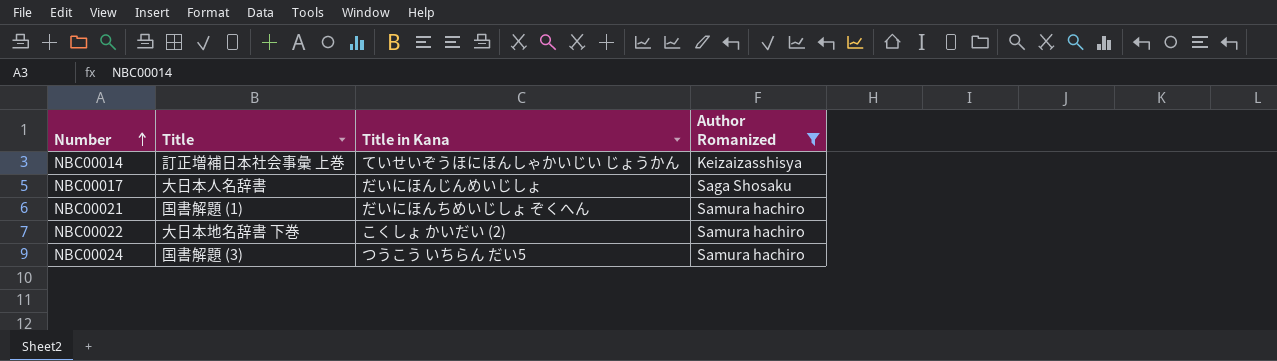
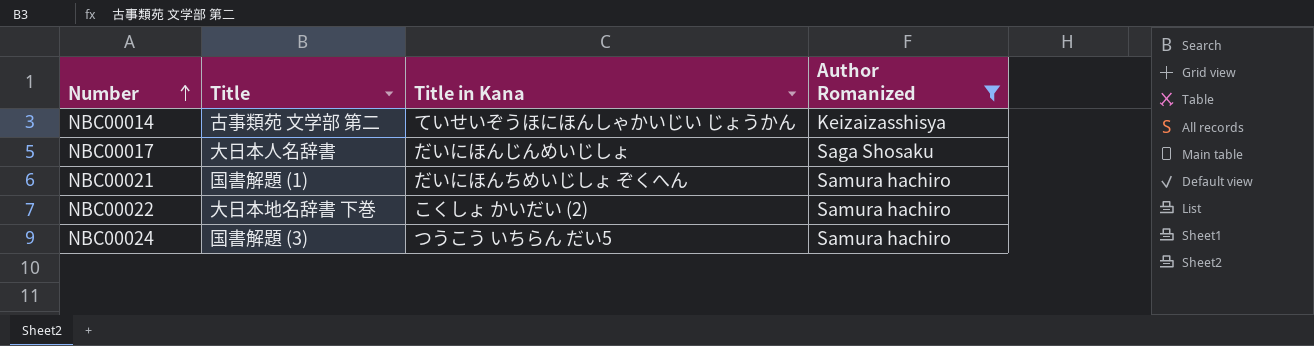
NBC00014 | Title: 訂正増補日本社会事彙 上巻 -> 古事類苑 文学部 第二

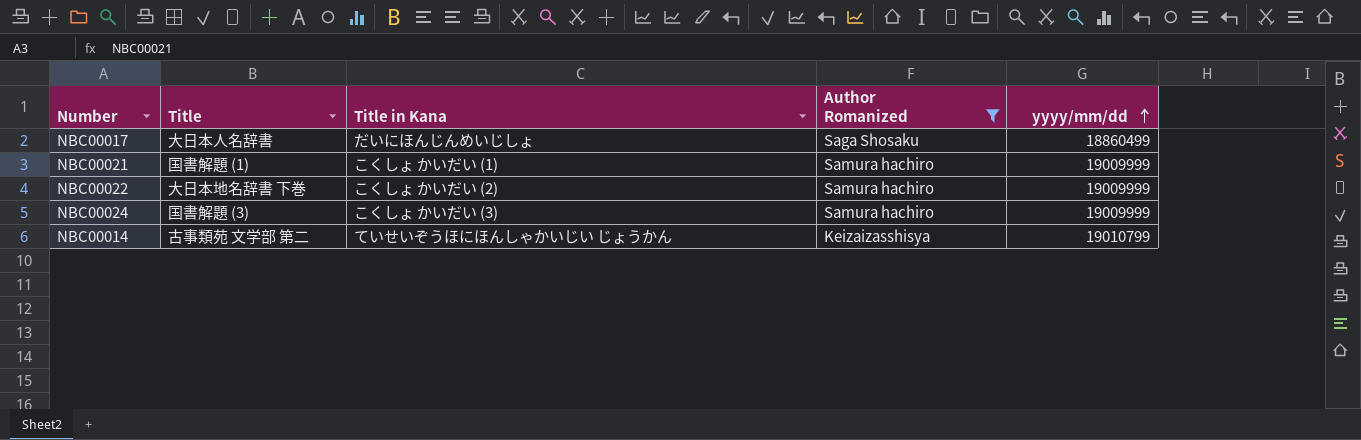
row order: Number ascending -> yyyy/mm/dd ascending
column yyyy/mm/dd | position: none -> 5
NBC00021 | Title in Kana: だいにほんちめいじしょ ぞくへん -> こくしょ かいだい (1)
NBC00024 | Title in Kana: つうこう いちらん だい5 -> こくしょ かいだい (3)

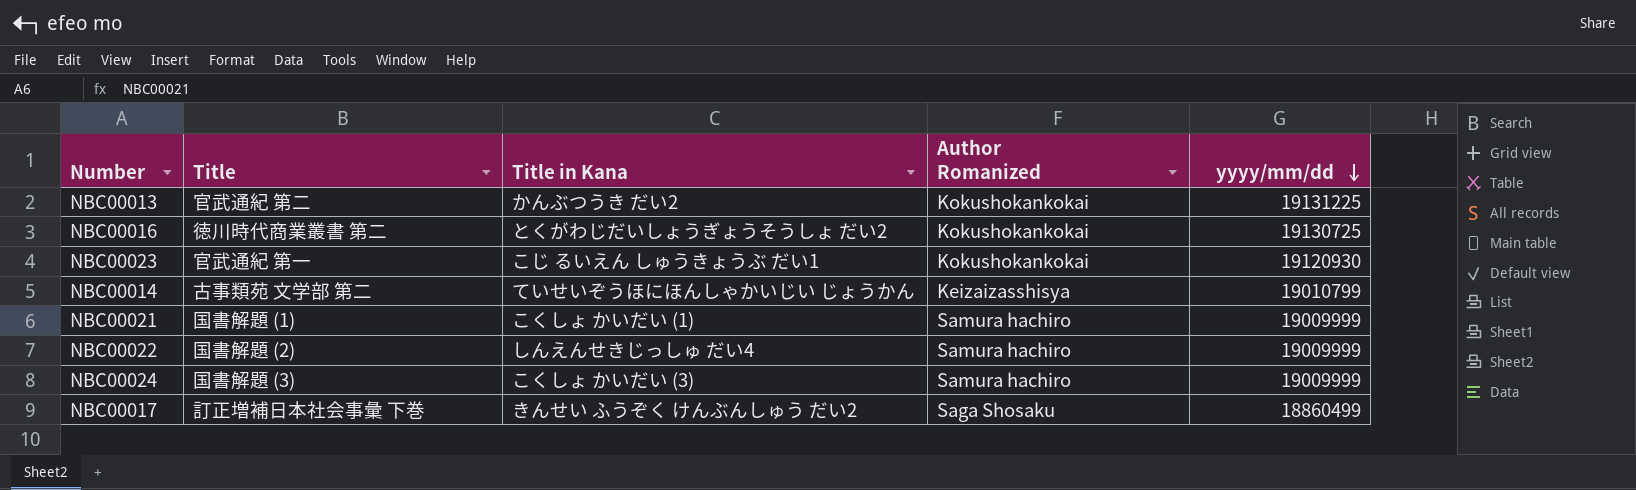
filter: Author Romanized != Kokushokankokai -> none
row order: yyyy/mm/dd ascending -> yyyy/mm/dd descending
NBC00022 | Title: 大日本地名辞書 下巻 -> 国書解題 (2)
NBC00022 | Title in Kana: こくしょ かいだい (2) -> しんえんせきじっしゅ だい4
NBC00017 | Title: 大日本人名辞書 -> 訂正増補日本社会事彙 下巻
NBC00017 | Title in Kana: だいにほんじんめいじしょ -> きんせい ふうぞく けんぶんしゅう だい2

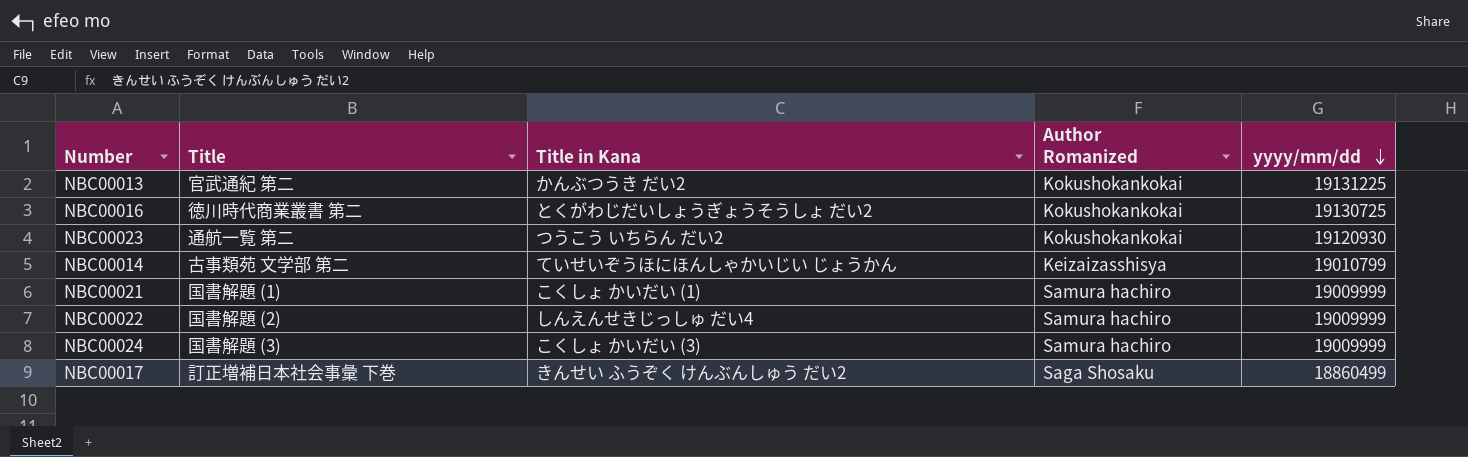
NBC00023 | Title: 官武通紀 第一 -> 通航一覧 第二
NBC00023 | Title in Kana: こじ るいえん しゅうきょうぶ だい1 -> つうこう いちらん だい2

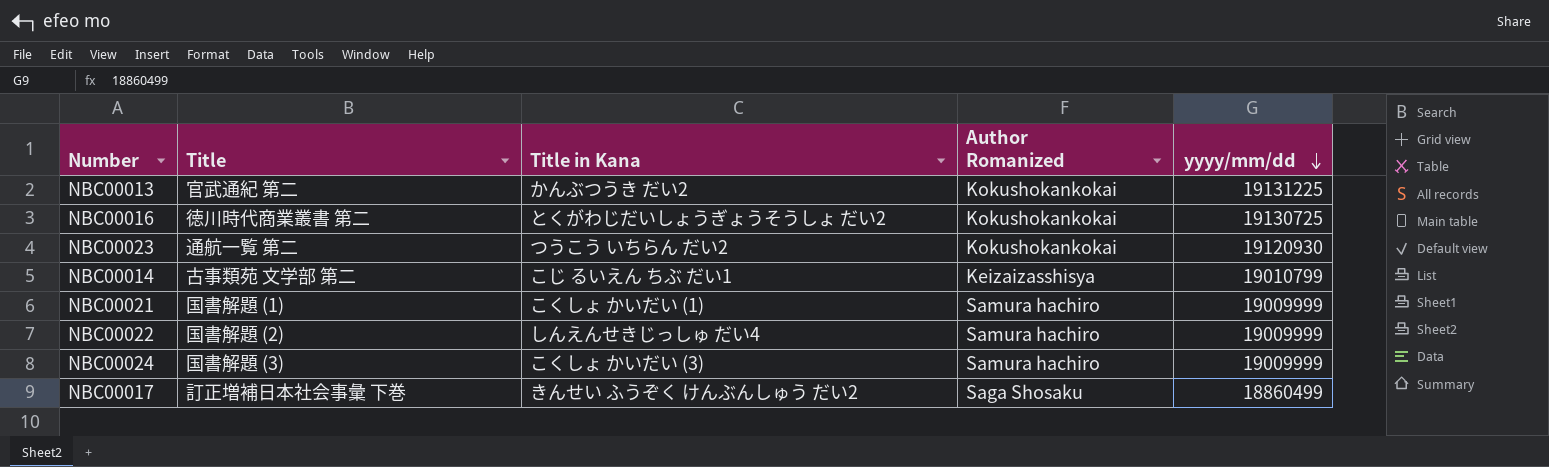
NBC00014 | Title in Kana: ていせいぞうほにほんしゃかいじい じょうかん -> こじ るいえん ちぶ だい1

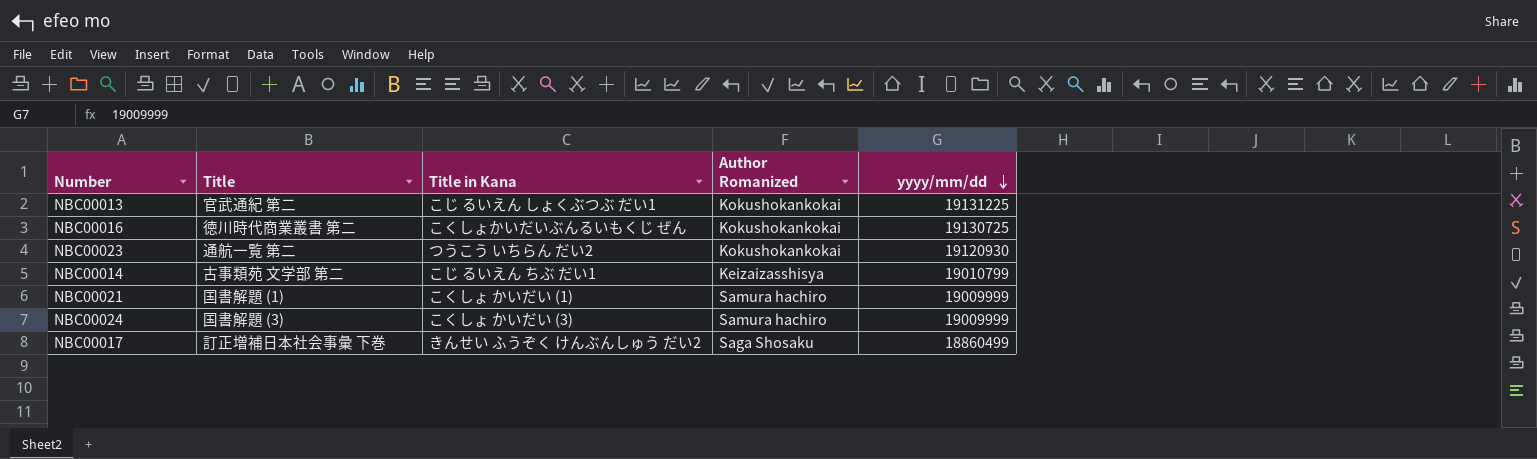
row NBC00022: 国書解題 (2) | しんえんせきじっしゅ だい4 | Samura hachiro | 19009999 -> none
NBC00013 | Title in Kana: かんぶつうき だい2 -> こじ るいえん しょくぶつぶ だい1
NBC00016 | Title in Kana: とくがわじだいしょうぎょうそうしょ だい2 -> こくしょかいだいぶんるいもくじ ぜん

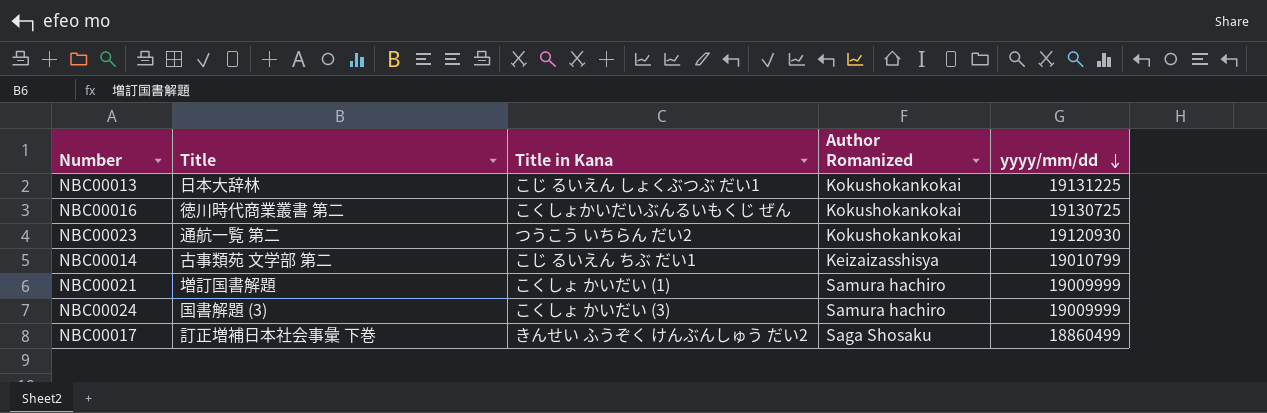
NBC00013 | Title: 官武通紀 第二 -> 日本大辞林
NBC00021 | Title: 国書解題 (1) -> 増訂国書解題

